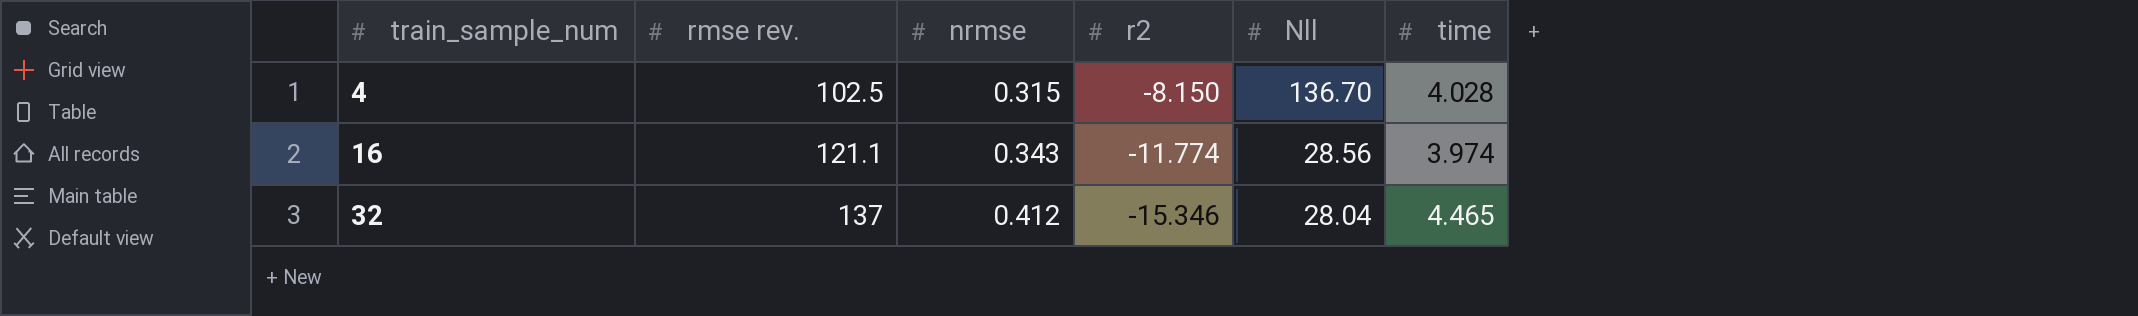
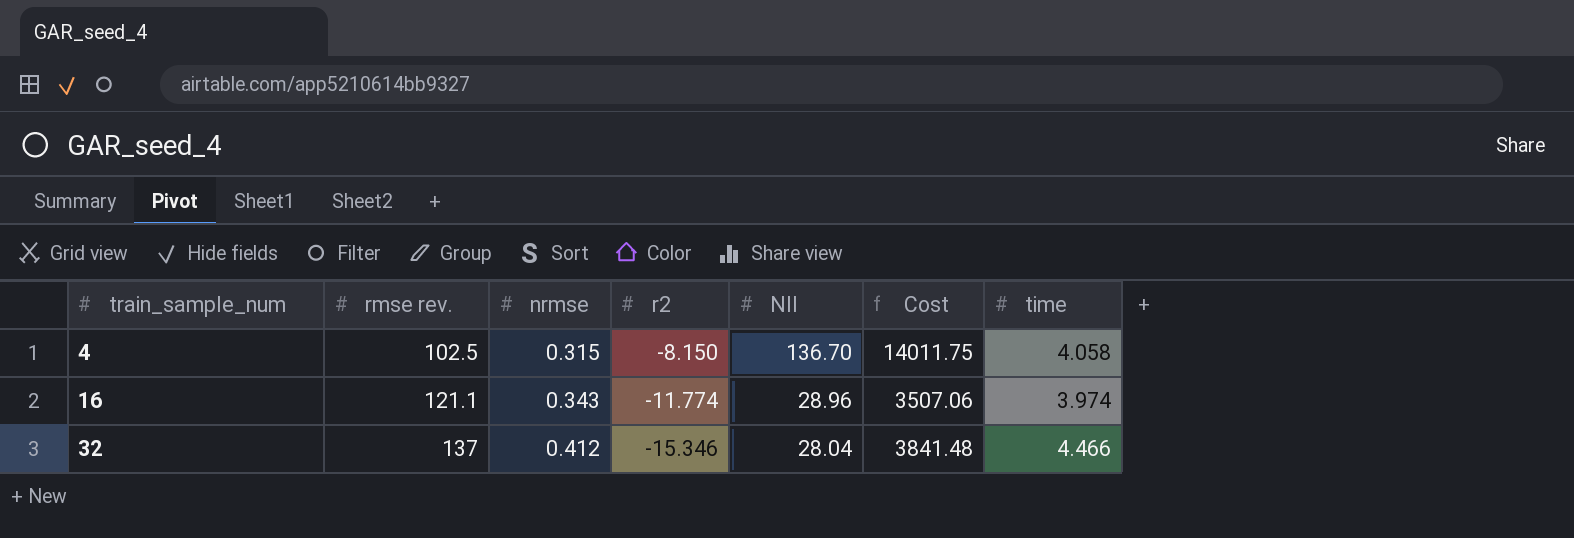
column Cost | formula: none -> [rmse rev.] * [Nll]
4 | time: 4.028 -> 4.058
16 | Nll: 28.56 -> 28.96
32 | time: 4.465 -> 4.466

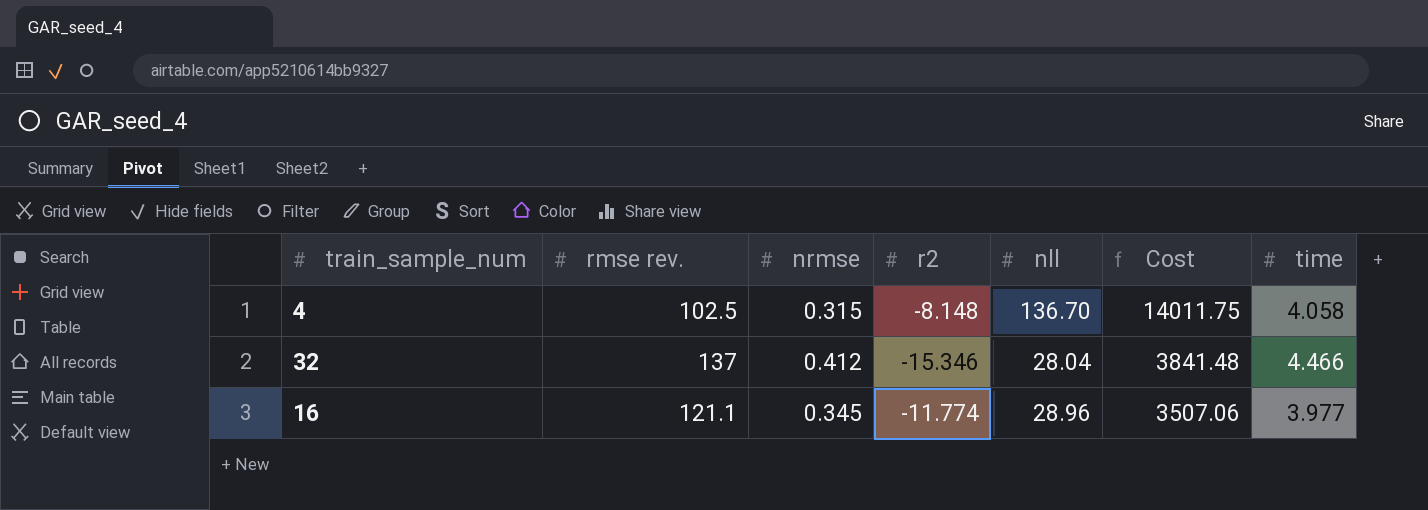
row order: train_sample_num ascending -> Cost descending
column name: Nll -> nll
4 | r2: -8.150 -> -8.148
16 | nrmse: 0.343 -> 0.345
16 | time: 3.974 -> 3.977

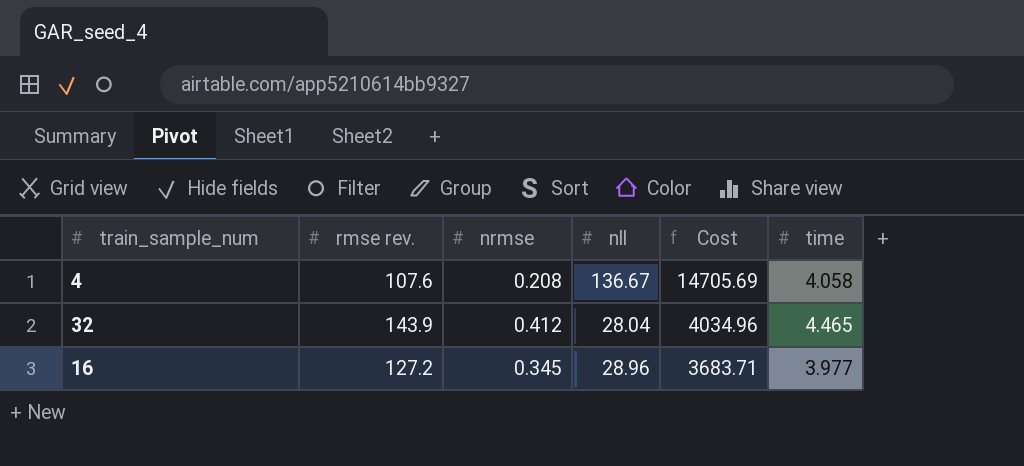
column r2 | position: 4 -> none
4 | rmse rev.: 102.5 -> 107.6
4 | nrmse: 0.315 -> 0.208
4 | nll: 136.70 -> 136.67
4 | Cost: 14011.75 -> 14705.69
32 | rmse rev.: 137 -> 143.9
32 | Cost: 3841.48 -> 4034.96
32 | time: 4.466 -> 4.465
16 | rmse rev.: 121.1 -> 127.2
16 | Cost: 3507.06 -> 3683.71

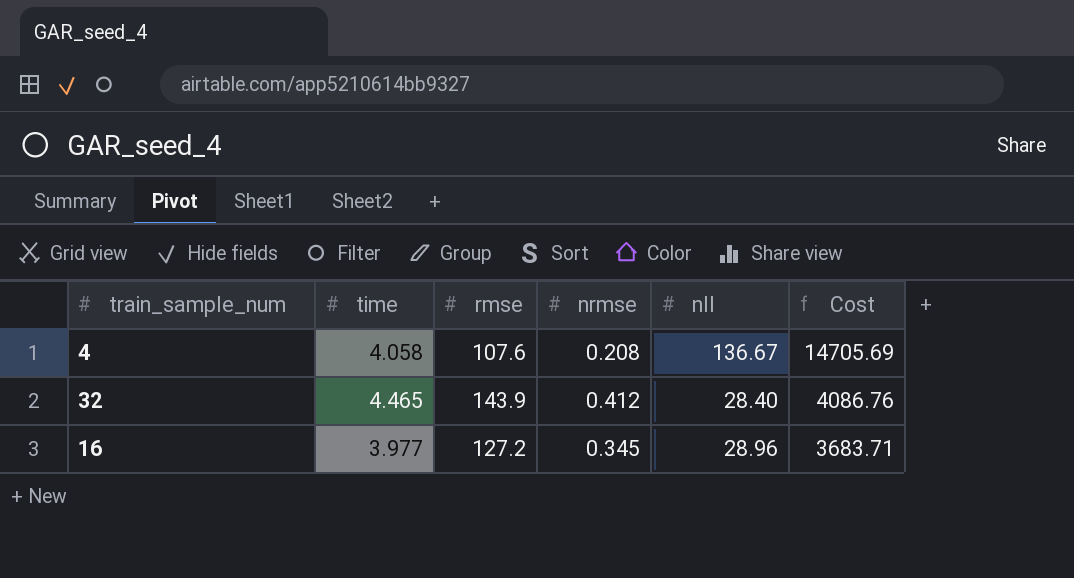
column time | position: 6 -> 2
column name: rmse rev. -> rmse
32 | nll: 28.04 -> 28.40
32 | Cost: 4034.96 -> 4086.76

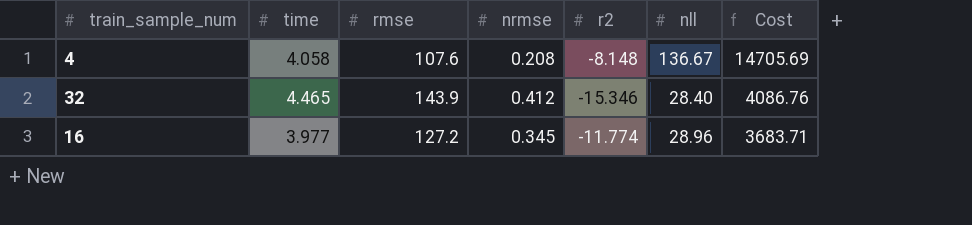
column r2 | position: none -> 5

